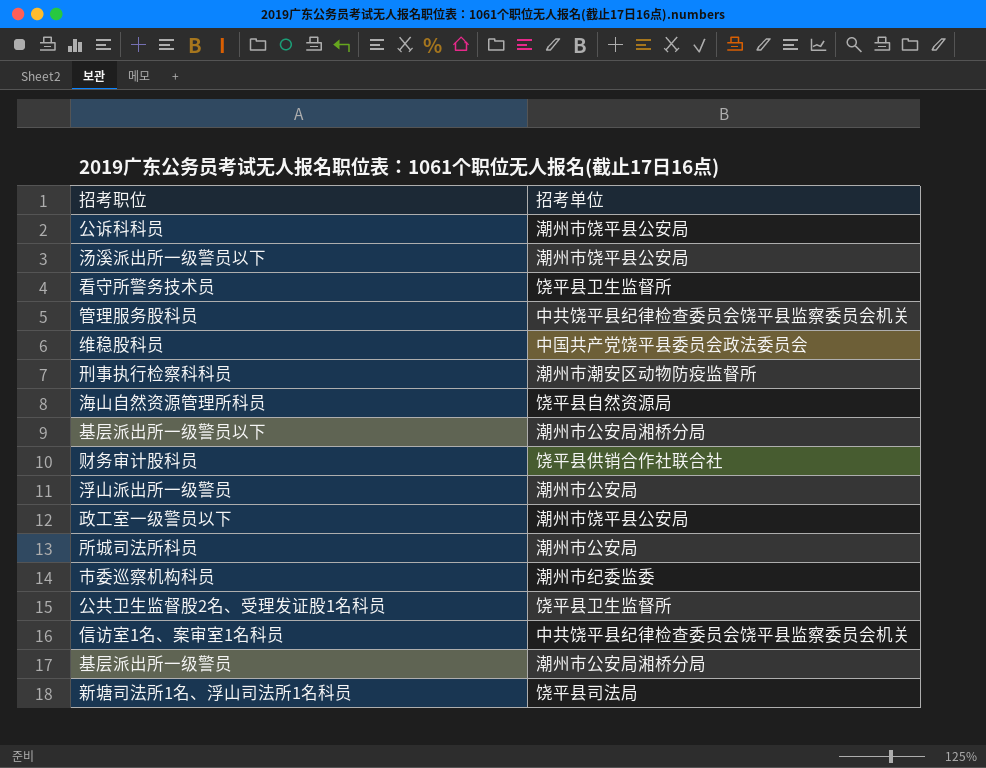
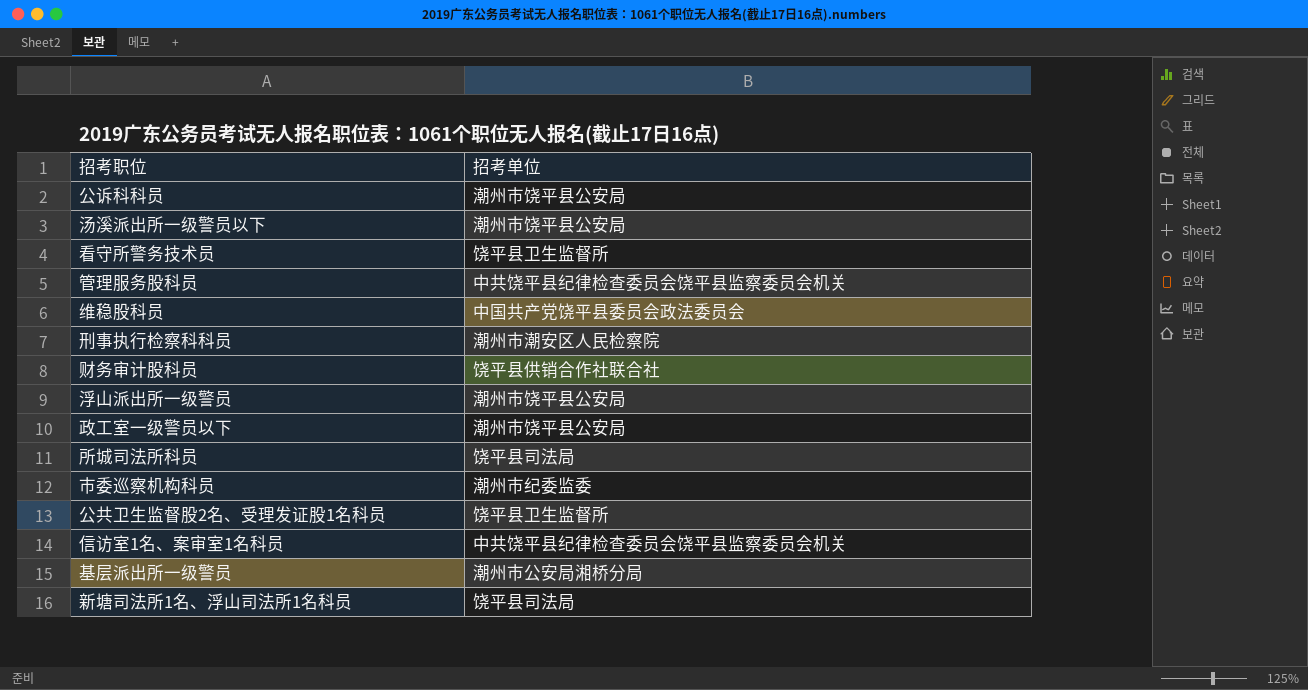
row 海山自然资源管理所科员: 饶平县自然资源局 -> none
row 基层派出所一级警员以下: 潮州市公安局湘桥分局 -> none
刑事执行检察科科员 | 招考单位: 潮州市潮安区动物防疫监督所 -> 潮州市潮安区人民检察院
浮山派出所一级警员 | 招考单位: 潮州市公安局 -> 潮州市饶平县公安局
所城司法所科员 | 招考单位: 潮州市公安局 -> 饶平县司法局

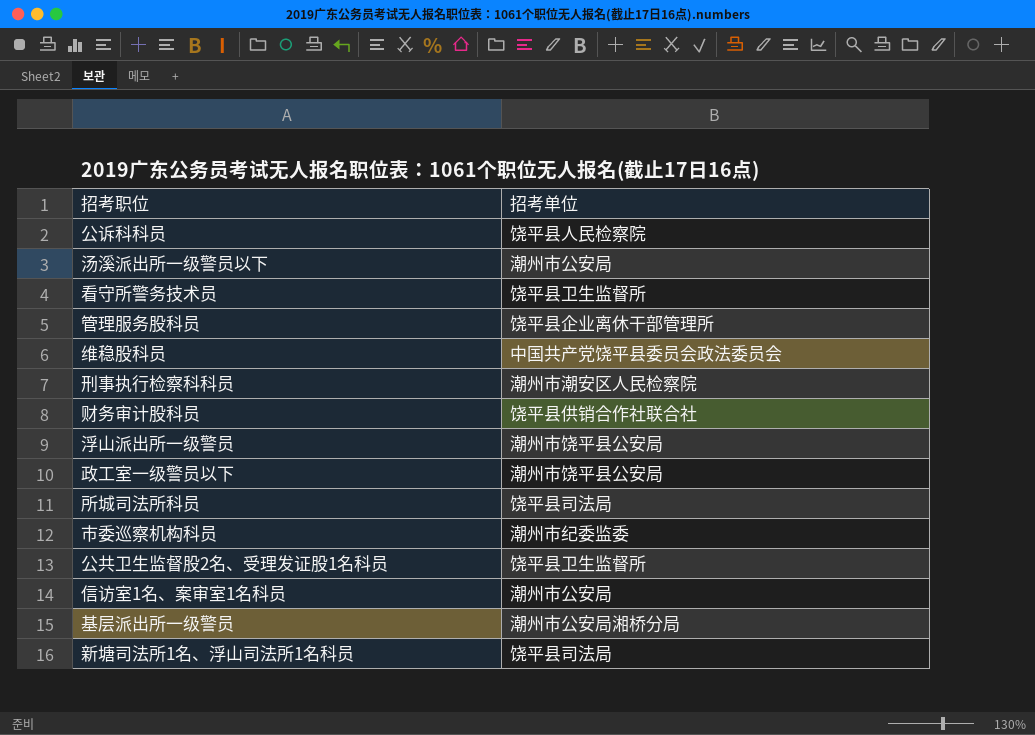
公诉科科员 | 招考单位: 潮州市饶平县公安局 -> 饶平县人民检察院
汤溪派出所一级警员以下 | 招考单位: 潮州市饶平县公安局 -> 潮州市公安局
管理服务股科员 | 招考单位: 中共饶平县纪律检查委员会饶平县监察委员会机关 -> 饶平县企业离休干部管理所
信访室1名、案审室1名科员 | 招考单位: 中共饶平县纪律检查委员会饶平县监察委员会机关 -> 潮州市公安局

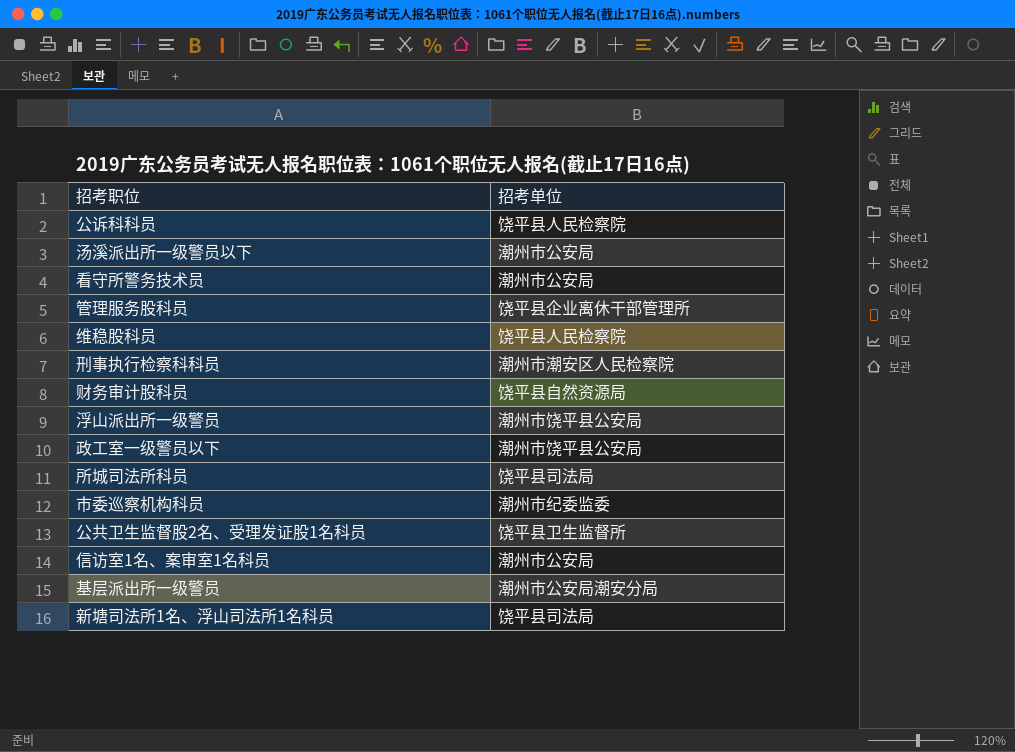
看守所警务技术员 | 招考单位: 饶平县卫生监督所 -> 潮州市公安局
维稳股科员 | 招考单位: 中国共产党饶平县委员会政法委员会 -> 饶平县人民检察院
财务审计股科员 | 招考单位: 饶平县供销合作社联合社 -> 饶平县自然资源局
基层派出所一级警员 | 招考单位: 潮州市公安局湘桥分局 -> 潮州市公安局潮安分局

